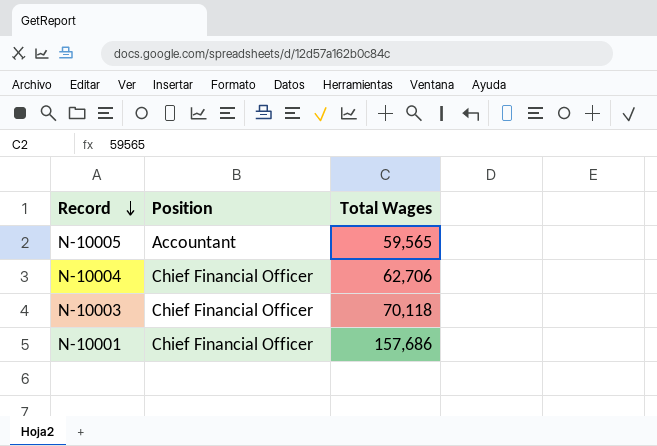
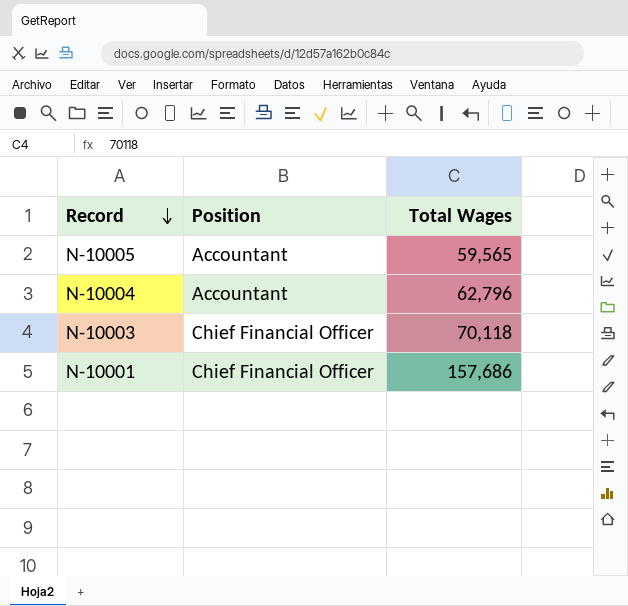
N-10004 | Position: Chief Financial Officer -> Accountant
N-10004 | Total Wages: 62,706 -> 62,796

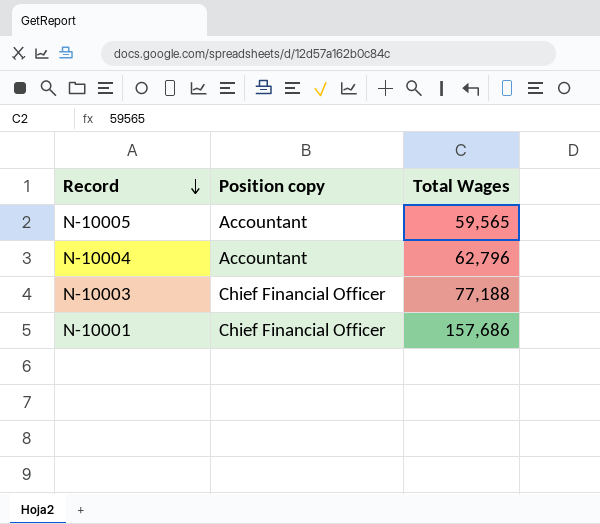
column name: Position -> Position copy
N-10003 | Total Wages: 70,118 -> 77,188

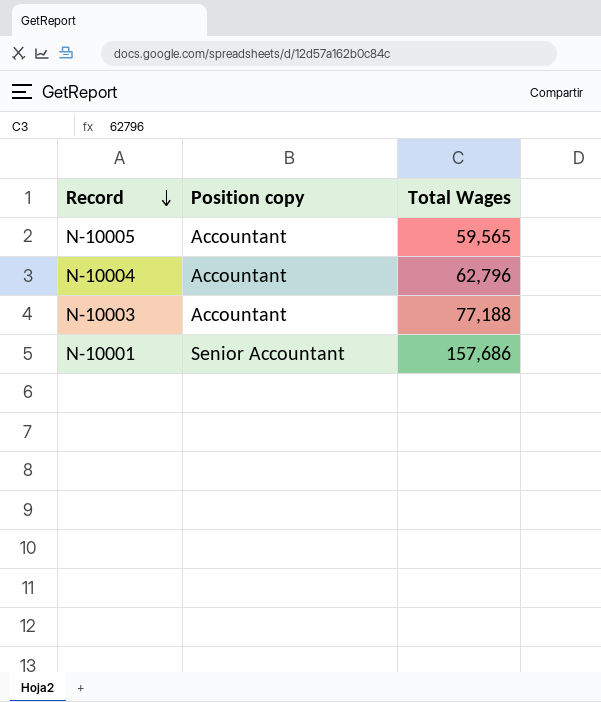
N-10003 | Position copy: Chief Financial Officer -> Accountant
N-10001 | Position copy: Chief Financial Officer -> Senior Accountant

